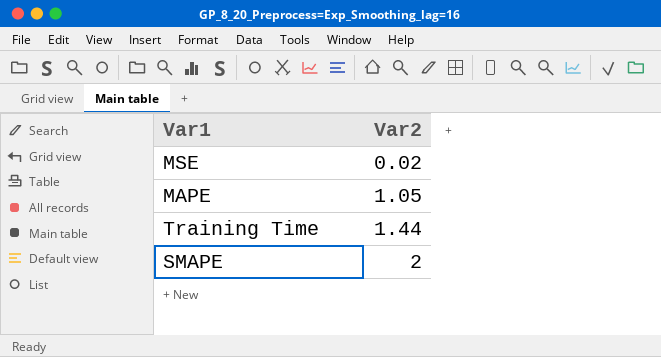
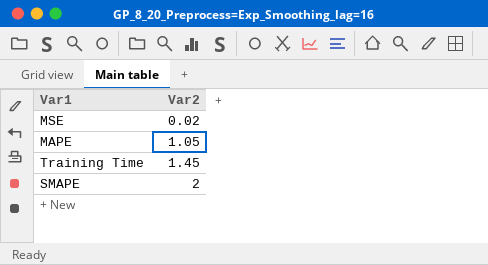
Training Time | Var2: 1.44 -> 1.45

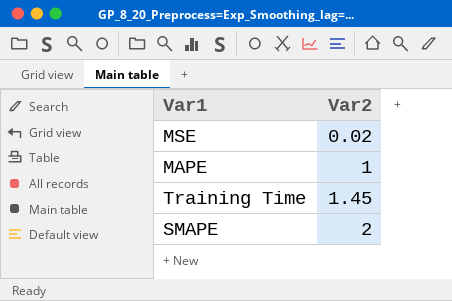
MAPE | Var2: 1.05 -> 1

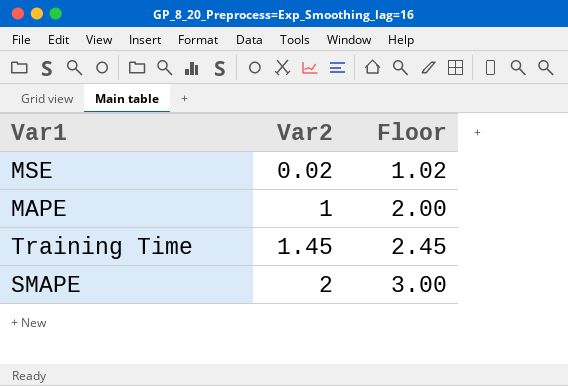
column Floor | formula: none -> [Var2] + 1

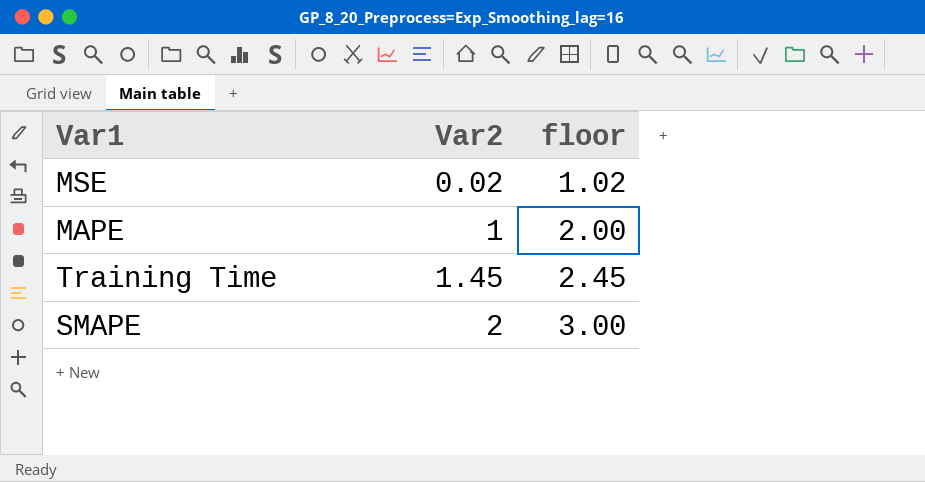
column name: Floor -> floor

